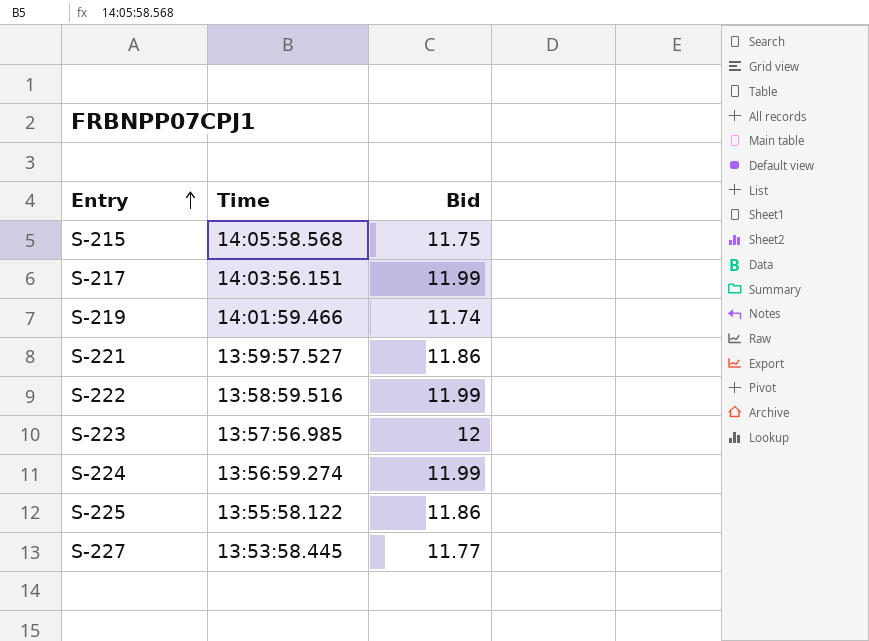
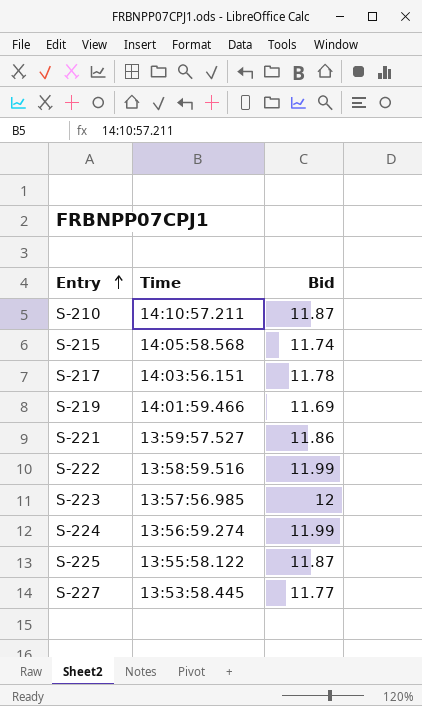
row S-210: none -> 14:10:57.211 | 11.87
S-215 | Bid: 11.75 -> 11.74
S-217 | Bid: 11.99 -> 11.78
S-219 | Bid: 11.74 -> 11.69
S-225 | Bid: 11.86 -> 11.87

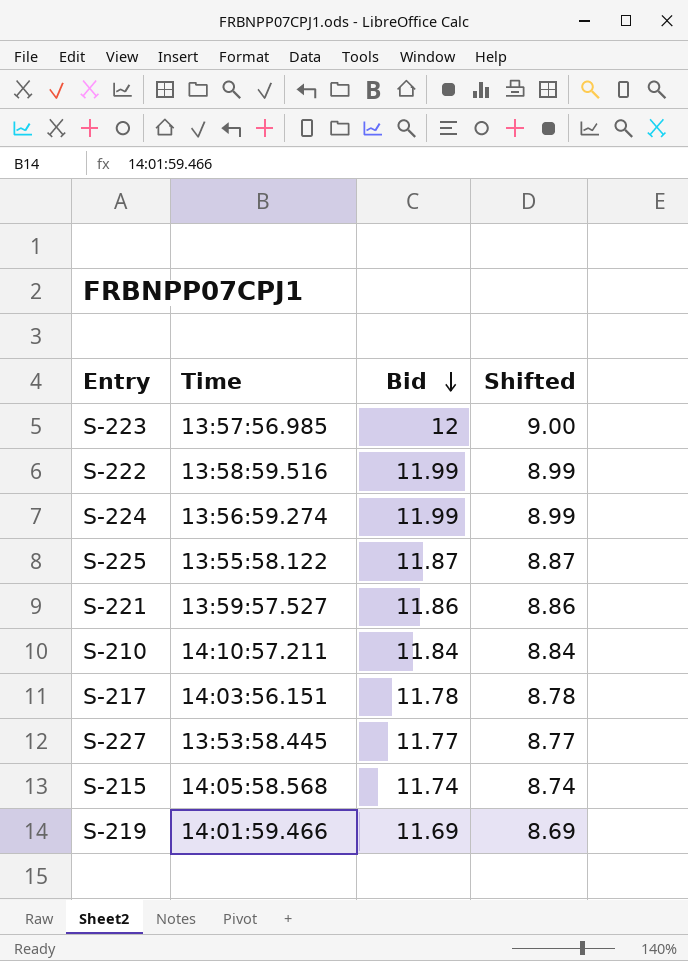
row order: Entry ascending -> Bid descending
column Shifted | formula: none -> [Bid] - 3
S-210 | Bid: 11.87 -> 11.84

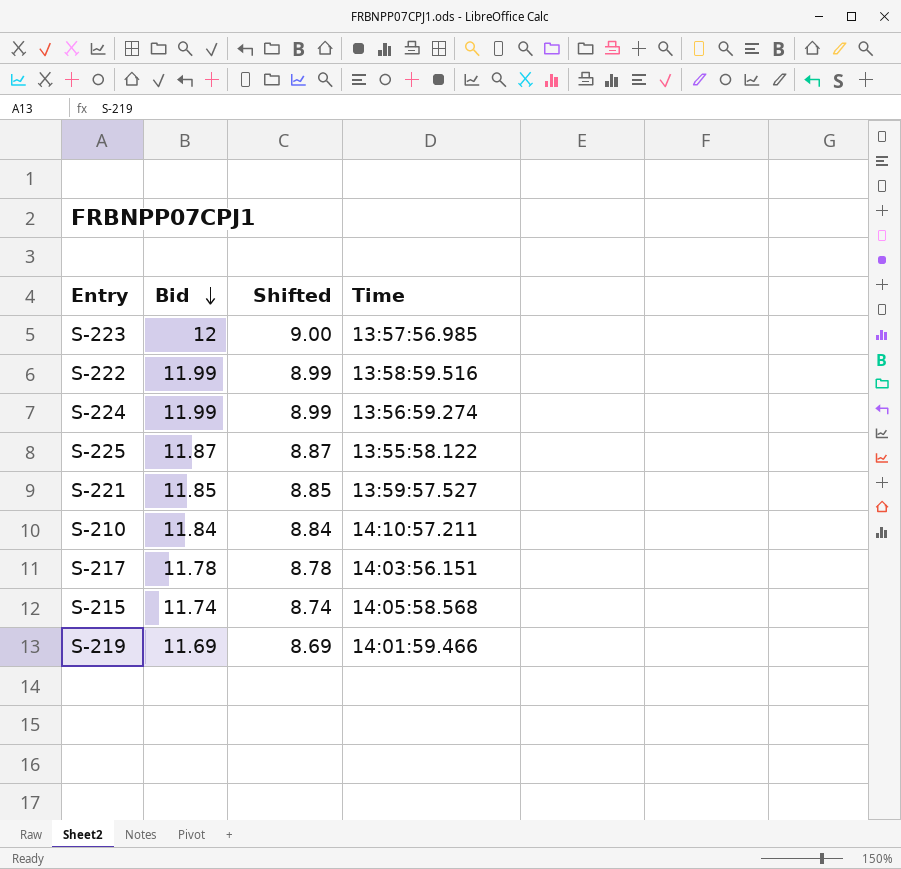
column Time | position: 2 -> 4
row S-227: 13:53:58.445 | 11.77 | 8.77 -> none
S-221 | Bid: 11.86 -> 11.85
S-221 | Shifted: 8.86 -> 8.85

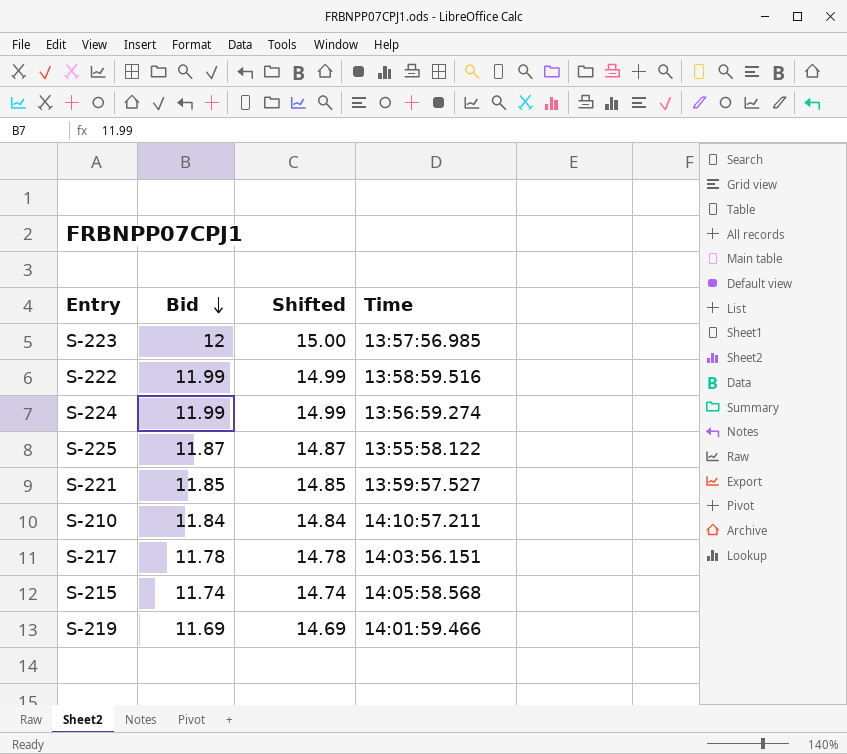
column Shifted | formula: [Bid] - 3 -> [Bid] + 3

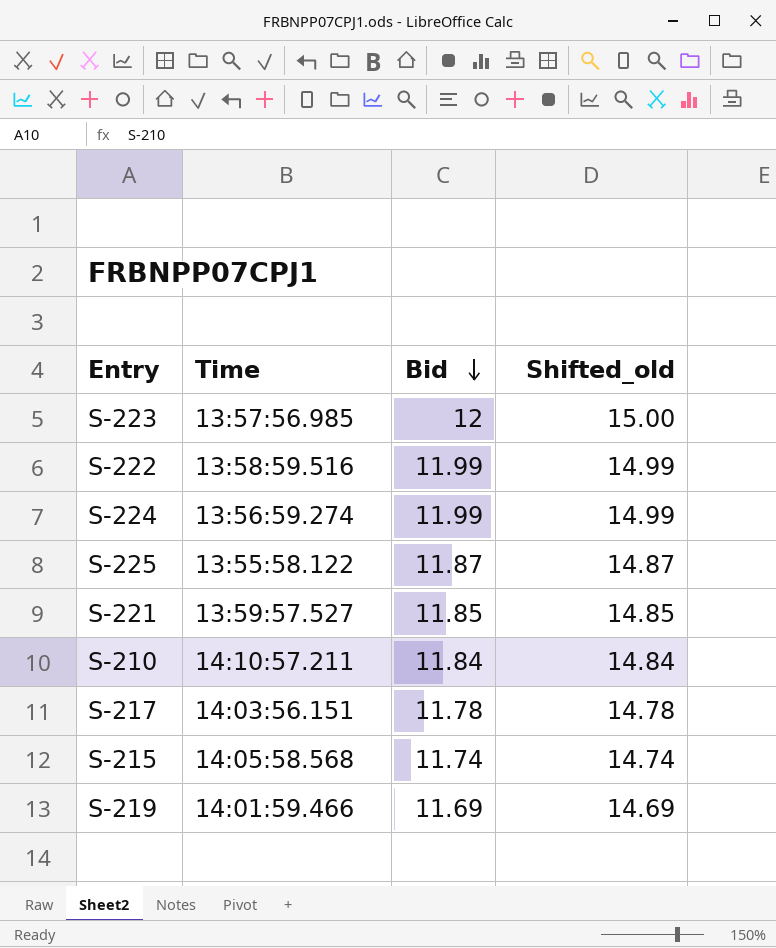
column Time | position: 4 -> 2
column name: Shifted -> Shifted_old

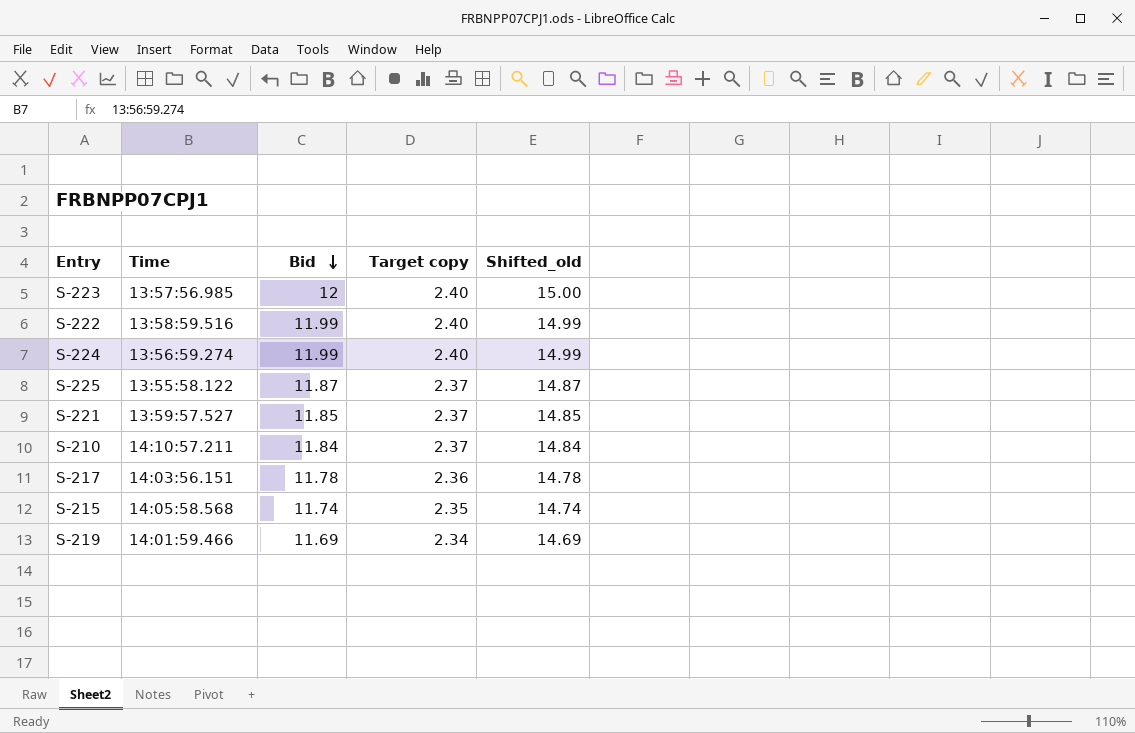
column Target copy | formula: none -> [Bid] * 0.2

